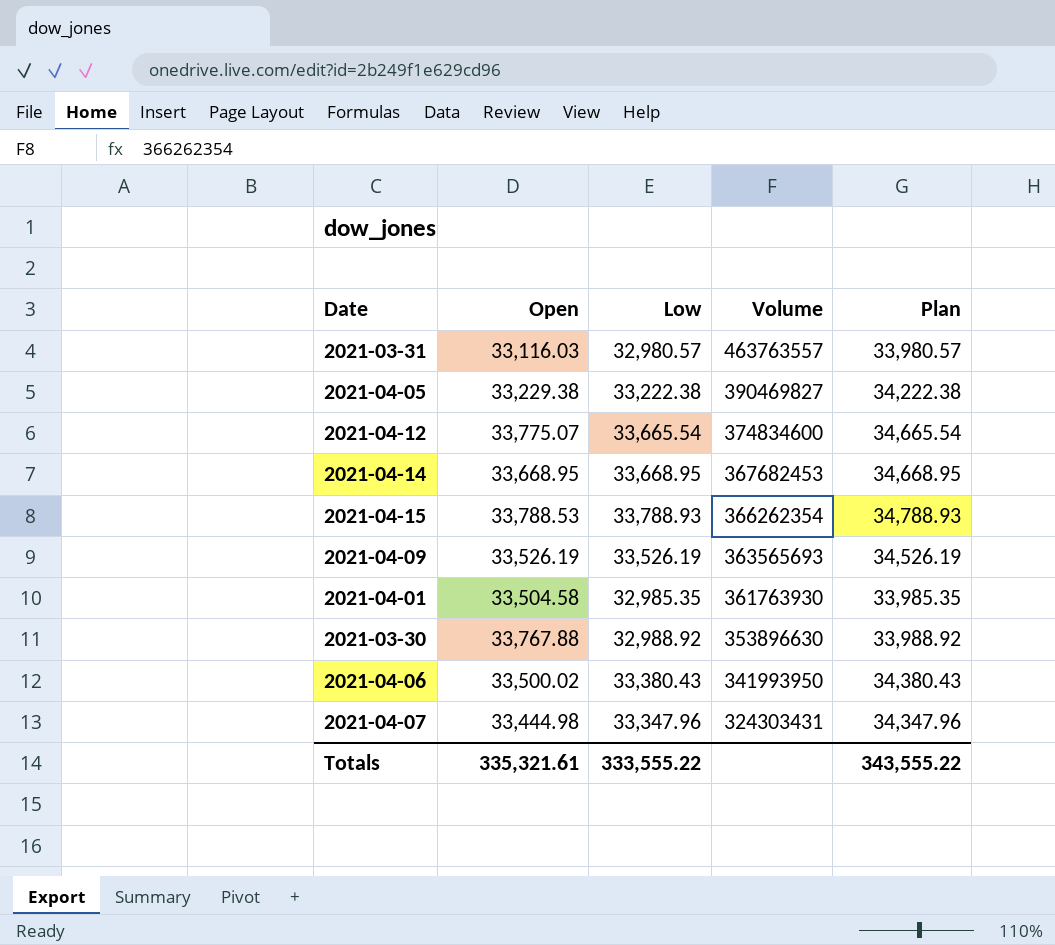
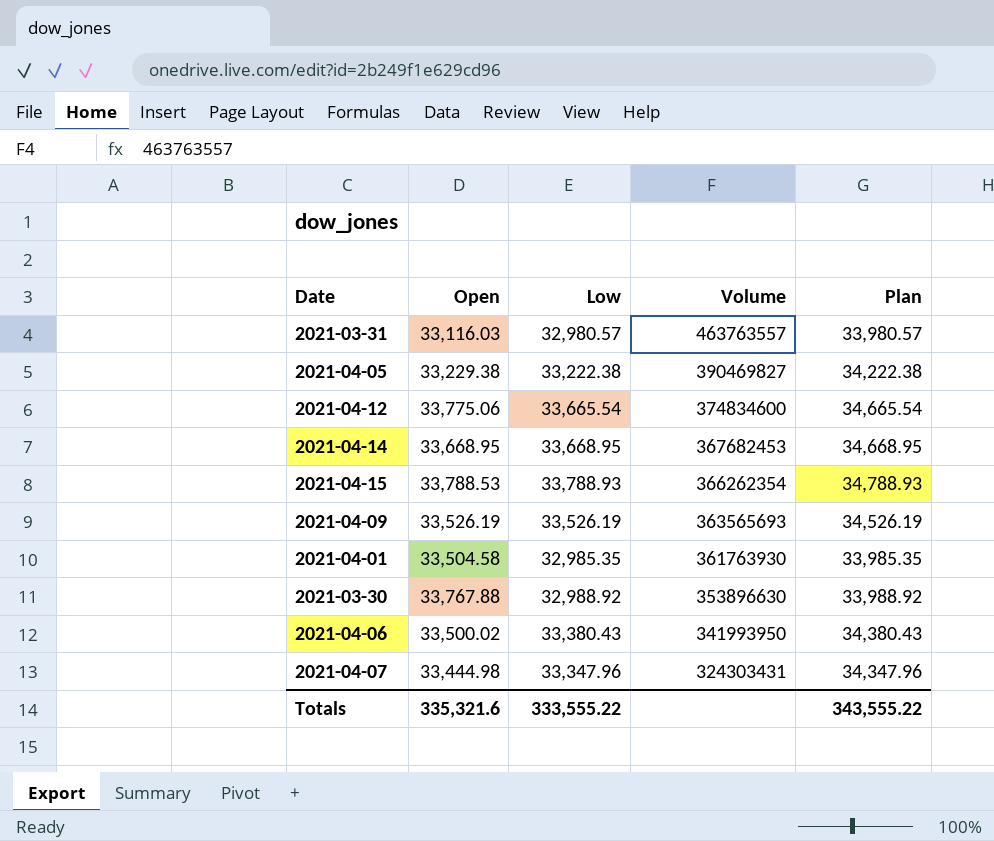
2021-04-12 | Open: 33,775.07 -> 33,775.06
Totals | Open: 335,321.61 -> 335,321.6

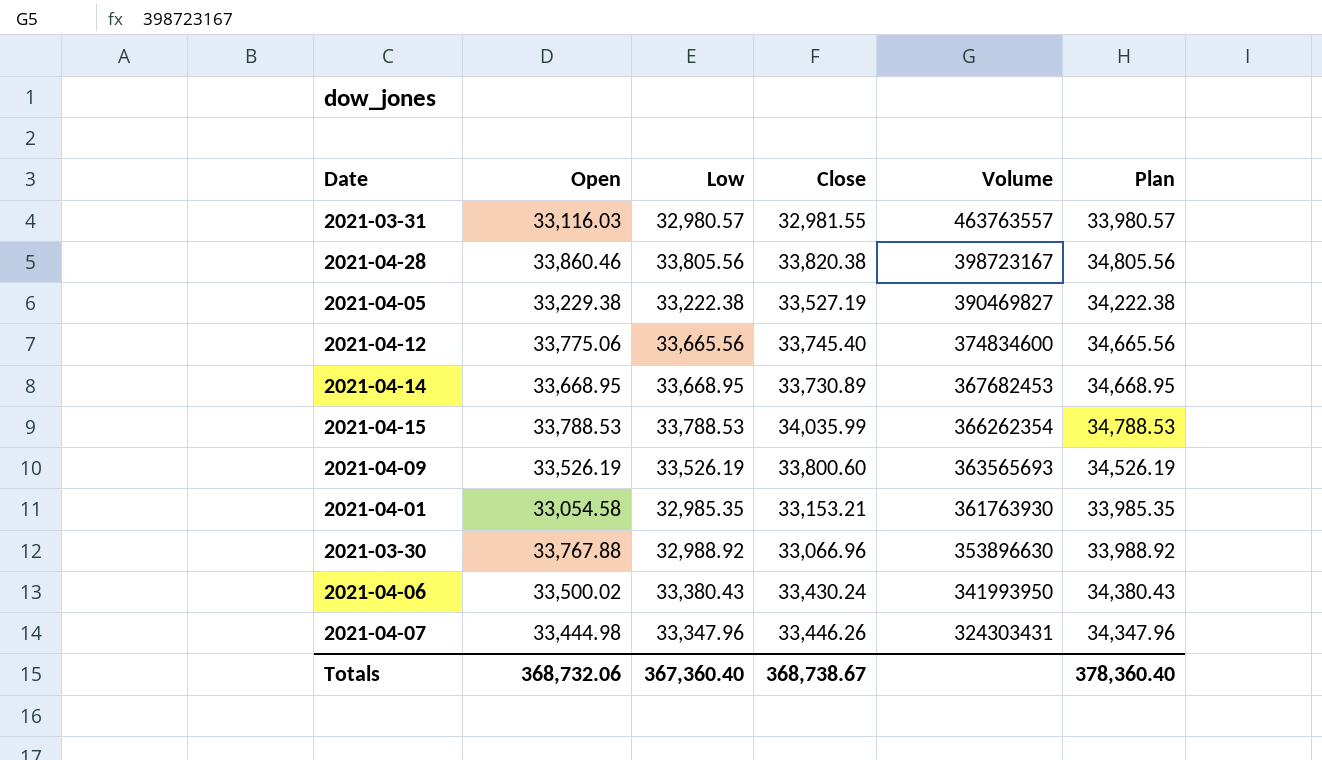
column Close | position: none -> 4
row 2021-04-28: none -> 33,860.46 | 33,805.56 | 33,820.38 | 398723167 | 34,805.56
2021-04-12 | Low: 33,665.54 -> 33,665.56
2021-04-12 | Plan: 34,665.54 -> 34,665.56
2021-04-15 | Low: 33,788.93 -> 33,788.53
2021-04-15 | Plan: 34,788.93 -> 34,788.53
2021-04-01 | Open: 33,504.58 -> 33,054.58
Totals | Open: 335,321.6 -> 368,732.06
Totals | Low: 333,555.22 -> 367,360.40
Totals | Plan: 343,555.22 -> 378,360.40

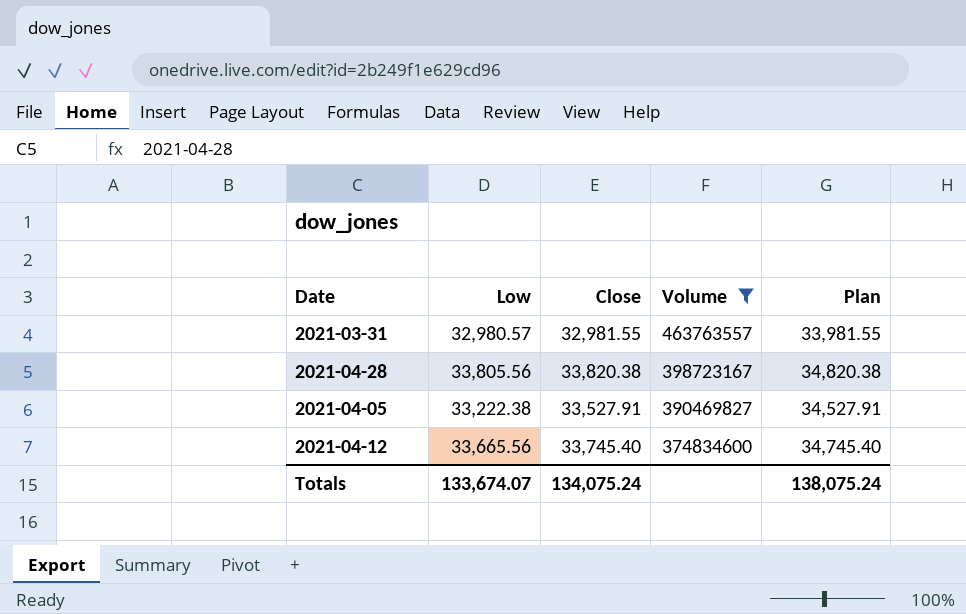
filter: none -> Volume >= 374834600
column Open | position: 2 -> none
column Plan | formula: [Low] + 1000 -> [Close] + 1000
2021-04-05 | Close: 33,527.19 -> 33,527.91
Totals | Low: 367,360.40 -> 133,674.07
Totals | Close: 368,738.67 -> 134,075.24
Totals | Plan: 378,360.40 -> 138,075.24

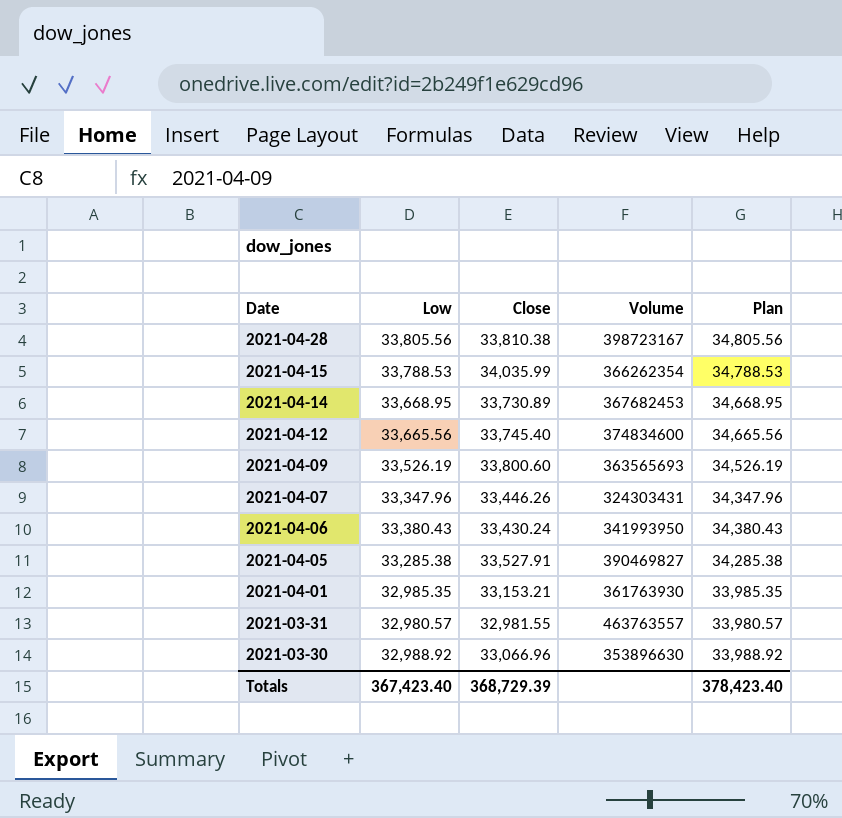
filter: Volume >= 374834600 -> none
row order: Volume descending -> Date descending
column Plan | formula: [Close] + 1000 -> [Low] + 1000
2021-04-28 | Close: 33,820.38 -> 33,810.38
2021-04-05 | Low: 33,222.38 -> 33,285.38
Totals | Low: 133,674.07 -> 367,423.40
Totals | Close: 134,075.24 -> 368,729.39
Totals | Plan: 138,075.24 -> 378,423.40

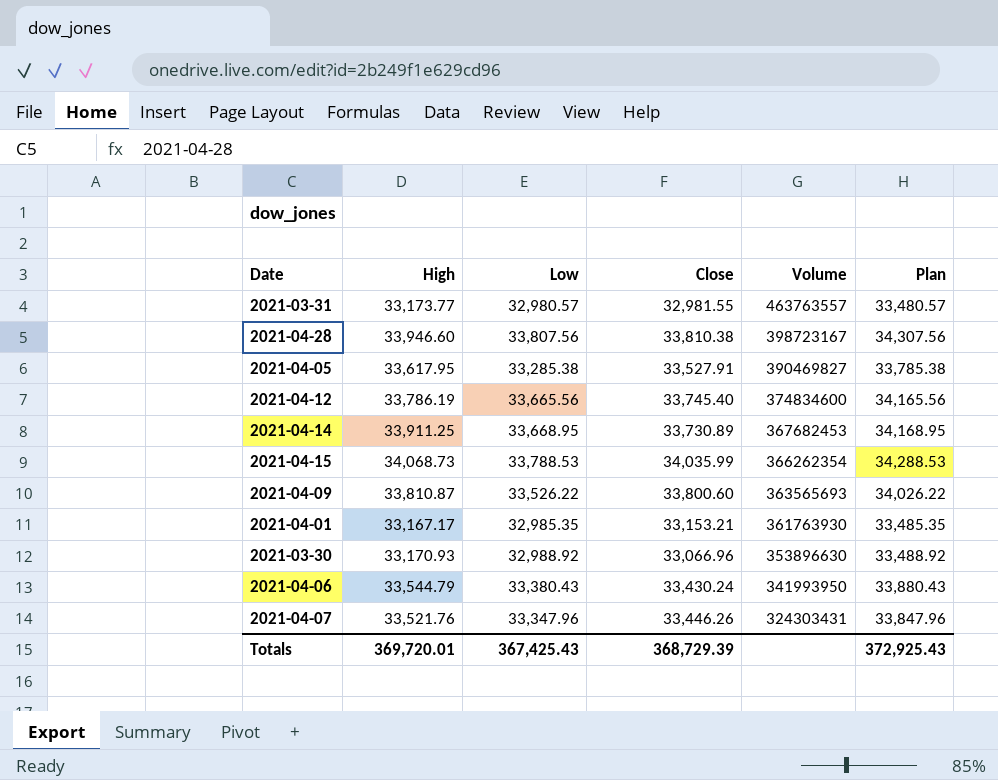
row order: Date descending -> Volume descending
column High | position: none -> 2
column Plan | formula: [Low] + 1000 -> [Low] + 500
2021-04-28 | Low: 33,805.56 -> 33,807.56
2021-04-09 | Low: 33,526.19 -> 33,526.22
Totals | Low: 367,423.40 -> 367,425.43
Totals | Plan: 378,423.40 -> 372,925.43

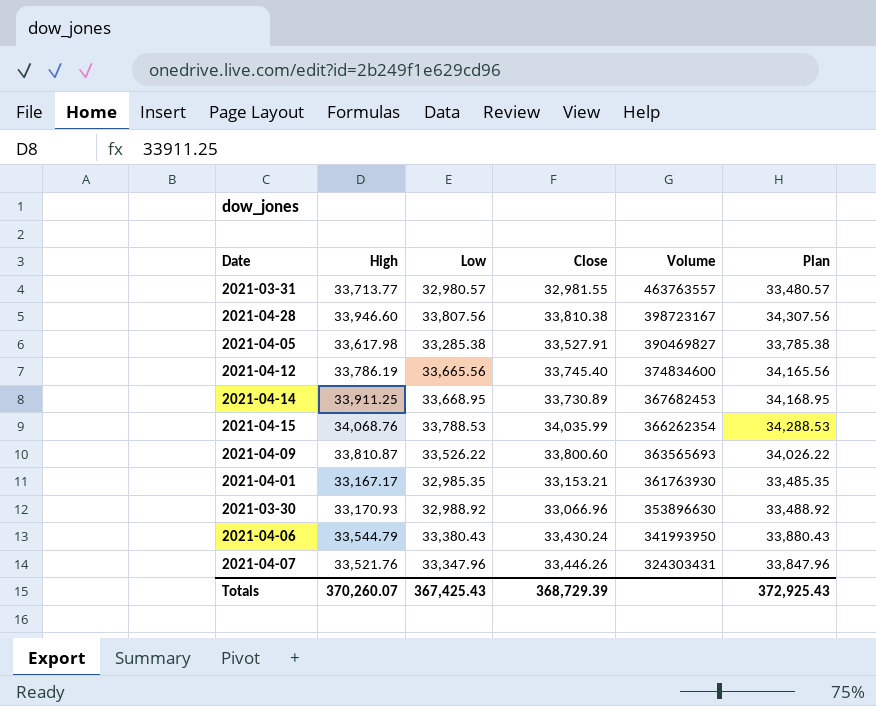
2021-03-31 | High: 33,173.77 -> 33,713.77
2021-04-05 | High: 33,617.95 -> 33,617.98
2021-04-15 | High: 34,068.73 -> 34,068.76
Totals | High: 369,720.01 -> 370,260.07

